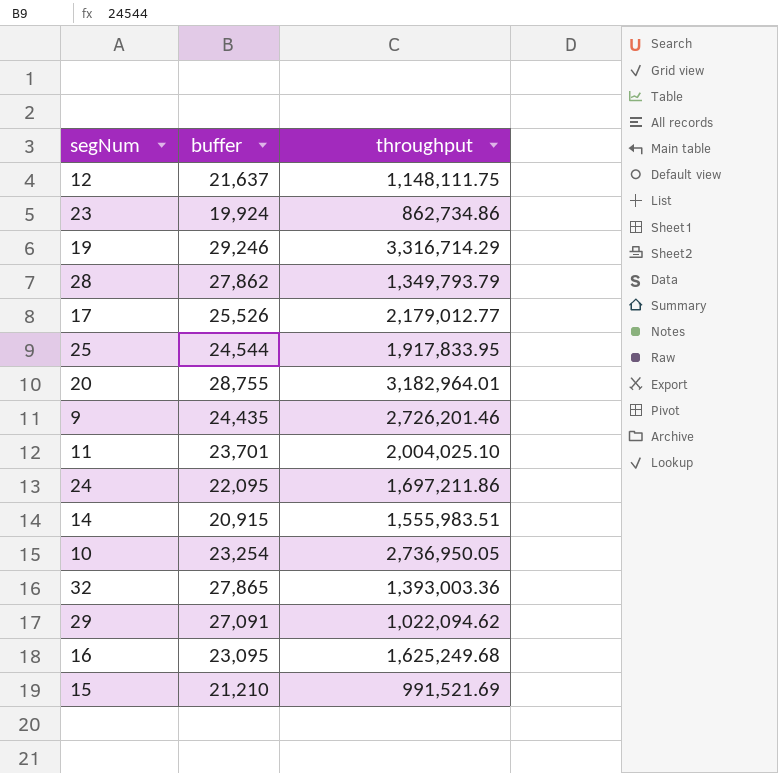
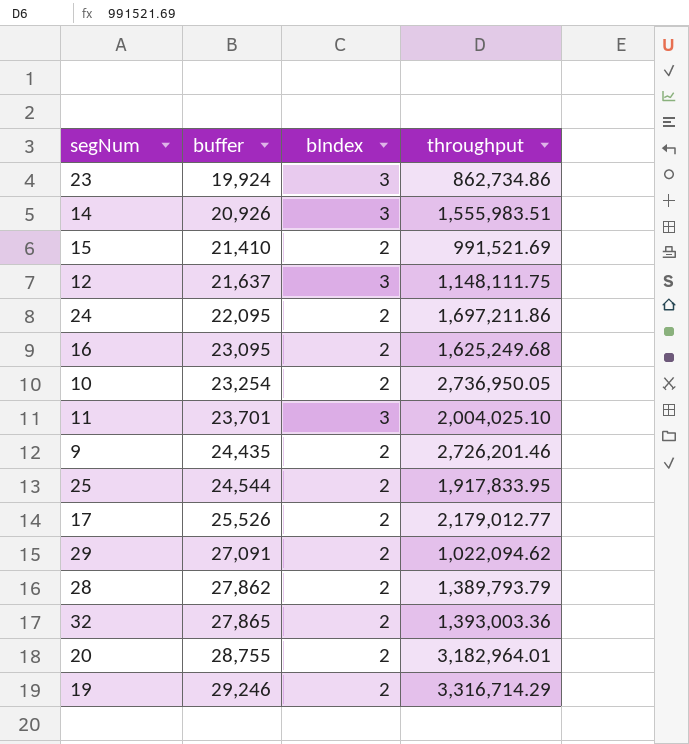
row order: none -> buffer ascending
column bIndex | position: none -> 3
14 | buffer: 20,915 -> 20,926
15 | buffer: 21,210 -> 21,410
28 | throughput: 1,349,793.79 -> 1,389,793.79

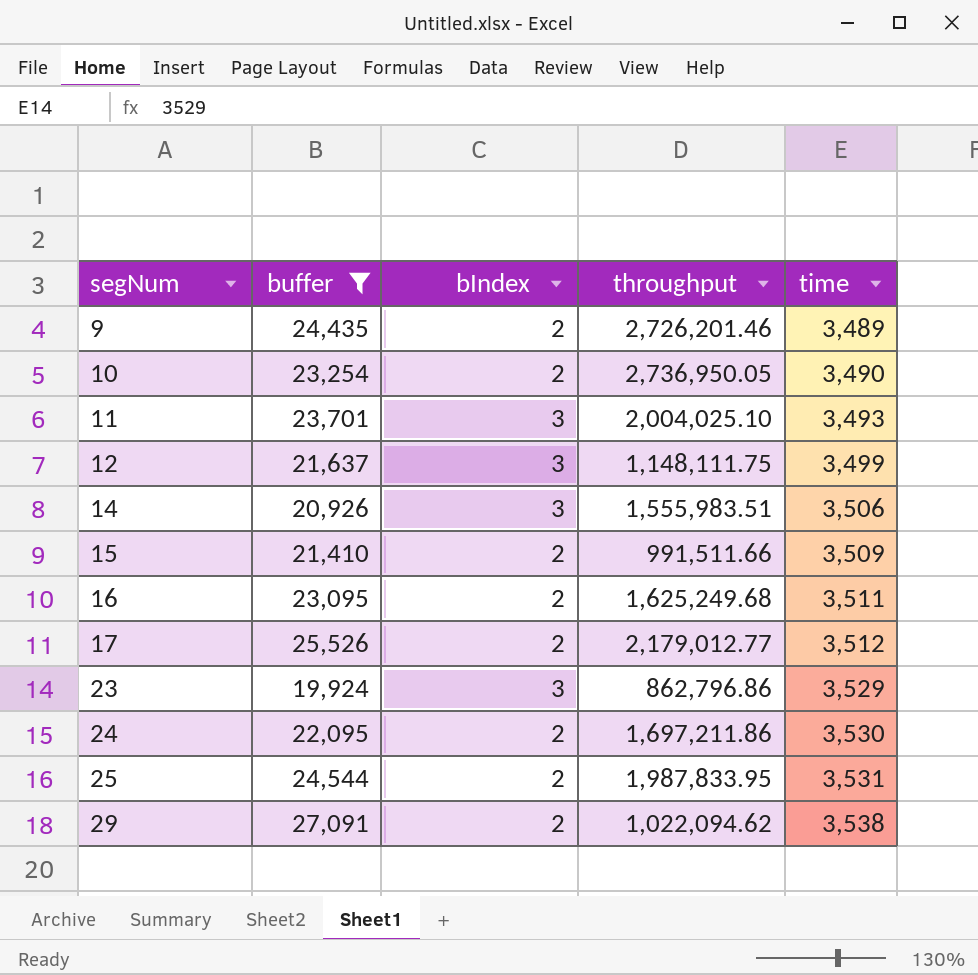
filter: none -> buffer <= 27,091
row order: buffer ascending -> segNum ascending
column time | position: none -> 5
15 | throughput: 991,521.69 -> 991,511.66
23 | throughput: 862,734.86 -> 862,796.86
25 | throughput: 1,917,833.95 -> 1,987,833.95

